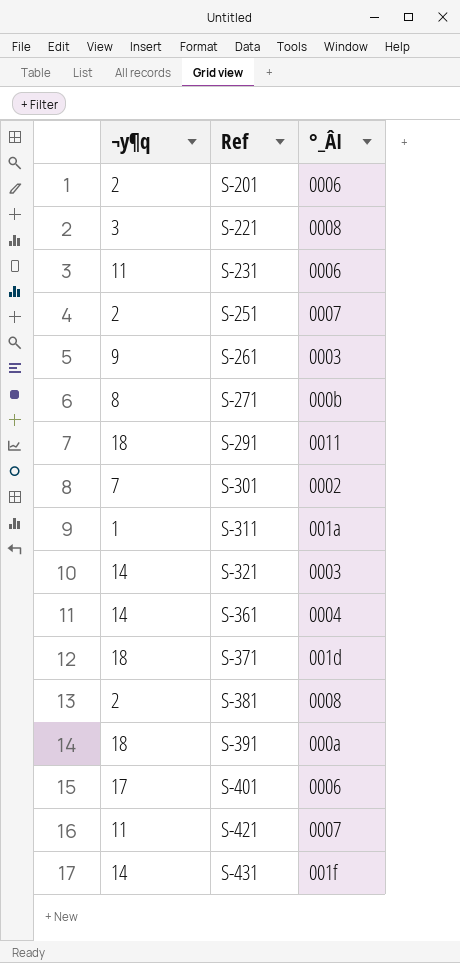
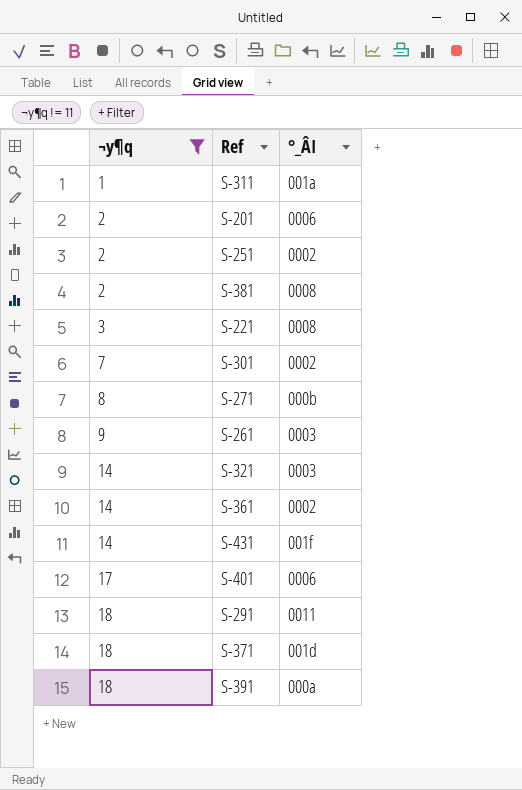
filter: none -> ¬y¶q != 11
row order: Ref ascending -> ¬y¶q ascending
S-251 | °_ÂI: 0007 -> 0002
S-361 | °_ÂI: 0004 -> 0002

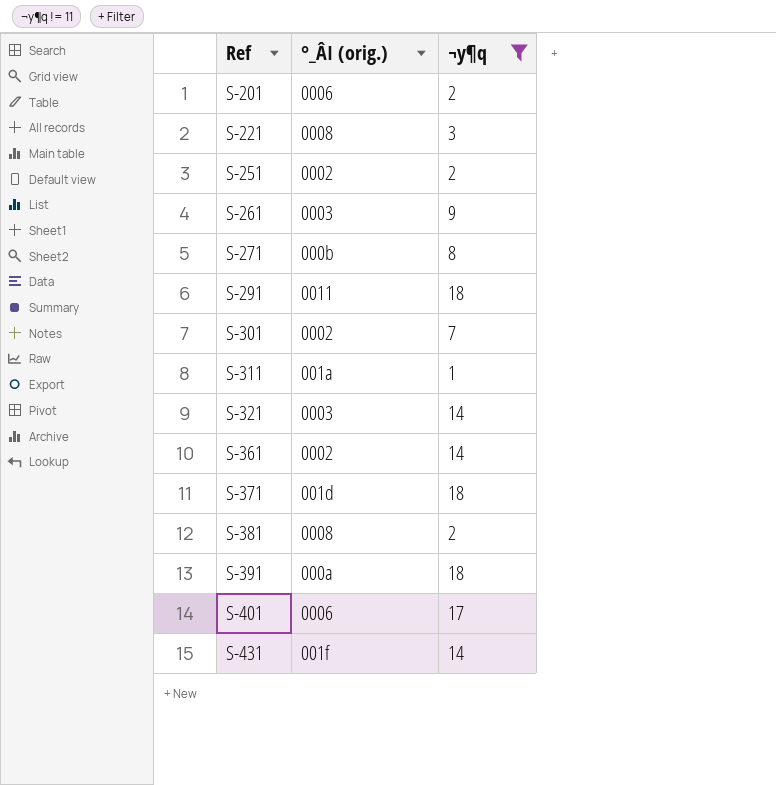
row order: ¬y¶q ascending -> Ref ascending
column name: °_ÂI -> °_ÂI (orig.)
column ¬y¶q | position: 1 -> 3

